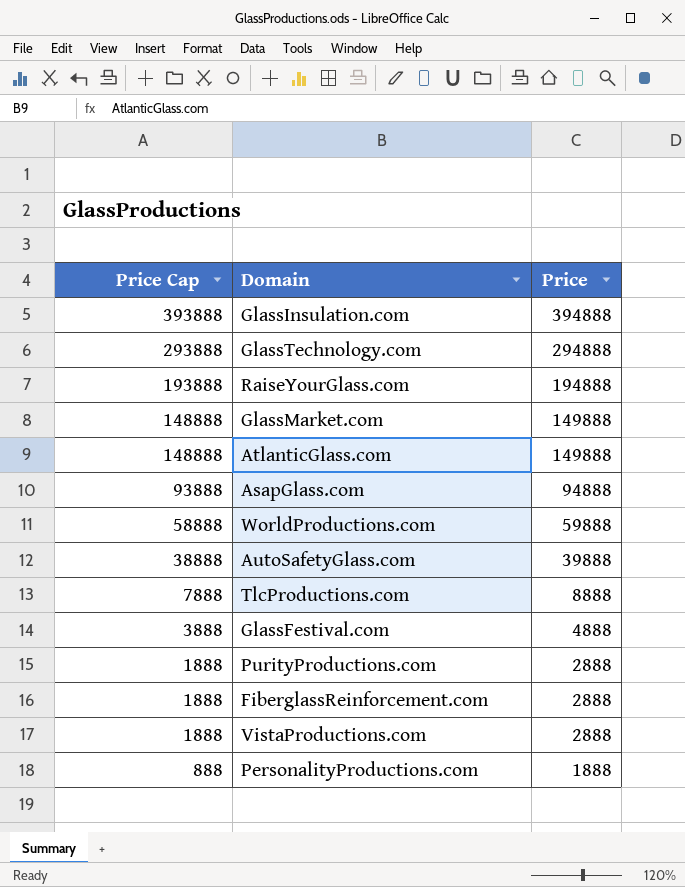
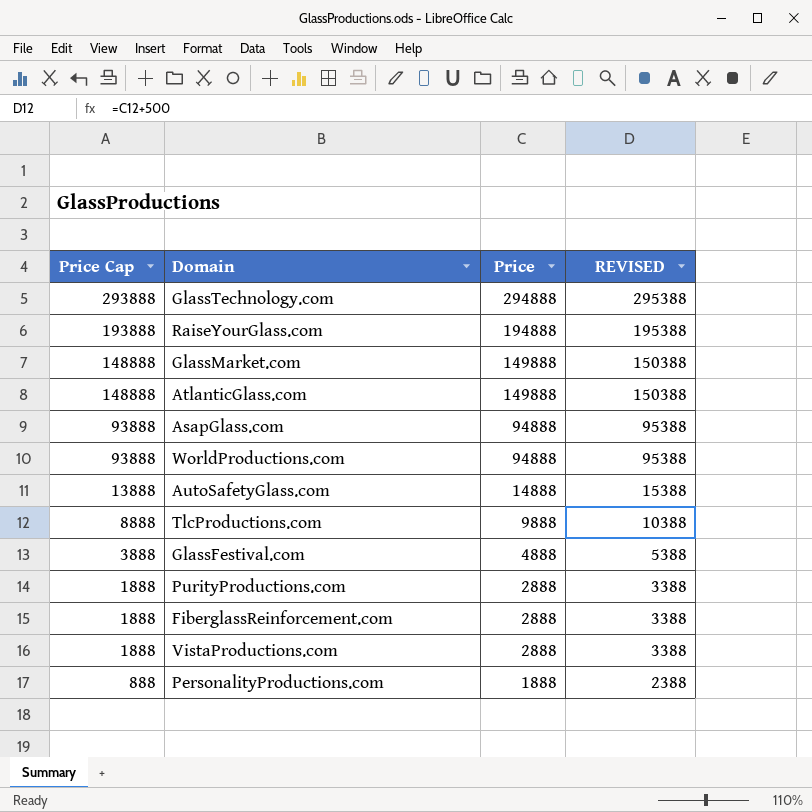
column REVISED | formula: none -> [Price] + 500
row GlassInsulation.com: 393888 | 394888 -> none
WorldProductions.com | Price Cap: 58888 -> 93888
WorldProductions.com | Price: 59888 -> 94888
AutoSafetyGlass.com | Price Cap: 38888 -> 13888
AutoSafetyGlass.com | Price: 39888 -> 14888
TlcProductions.com | Price Cap: 7888 -> 8888
TlcProductions.com | Price: 8888 -> 9888

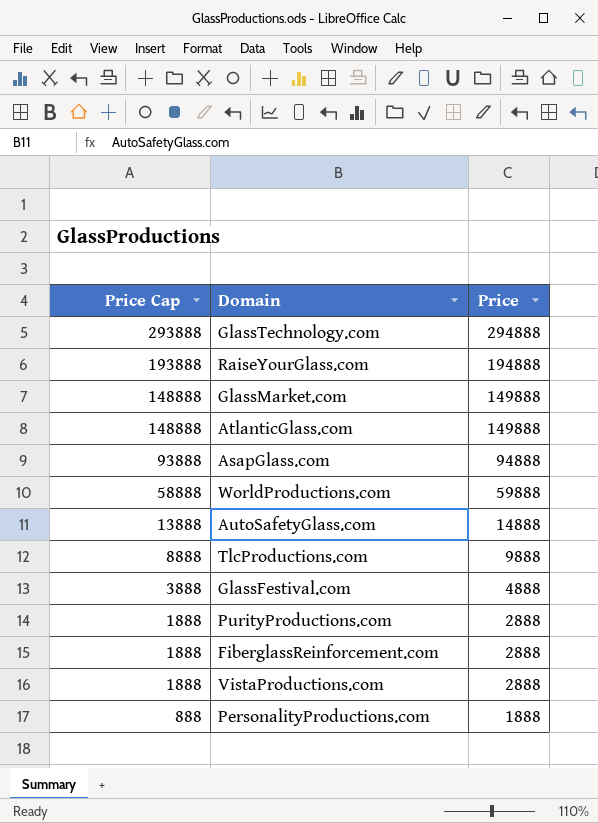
column REVISED | formula: [Price] + 500 -> none
WorldProductions.com | Price Cap: 93888 -> 58888
WorldProductions.com | Price: 94888 -> 59888

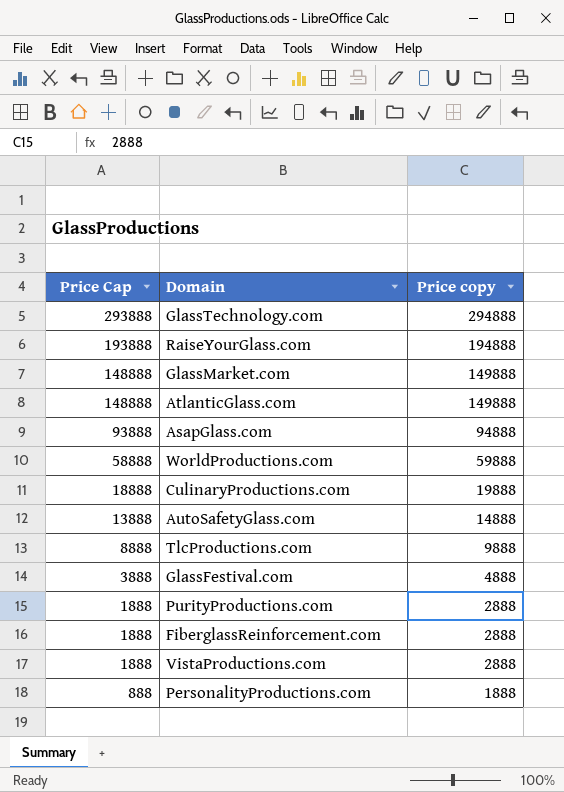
column name: Price -> Price copy
row CulinaryProductions.com: none -> 18888 | 19888

